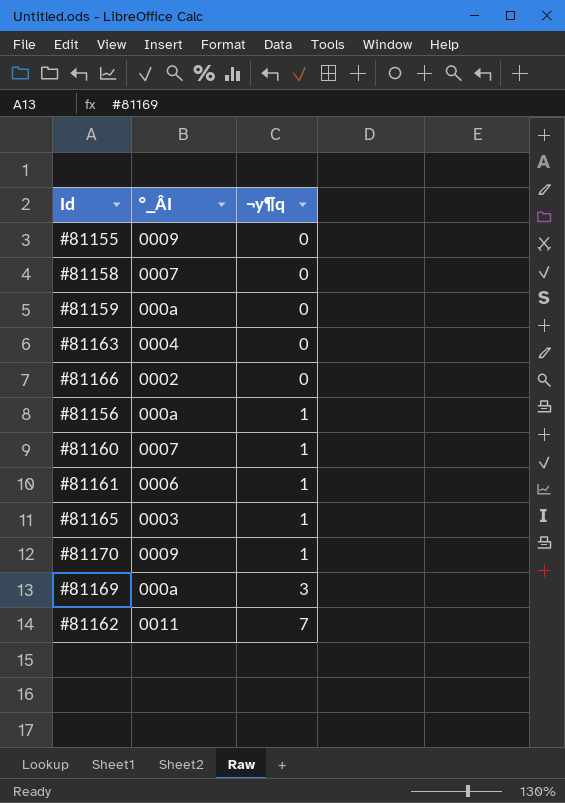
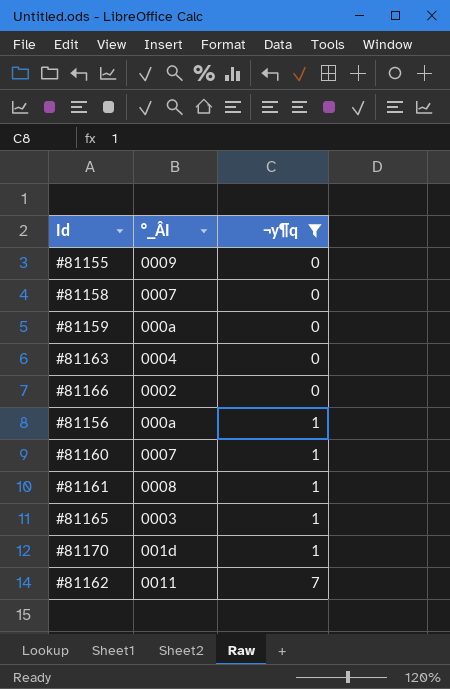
filter: none -> ¬y¶q != 3
#81161 | °_ÂI: 0006 -> 0008
#81170 | °_ÂI: 0009 -> 001d

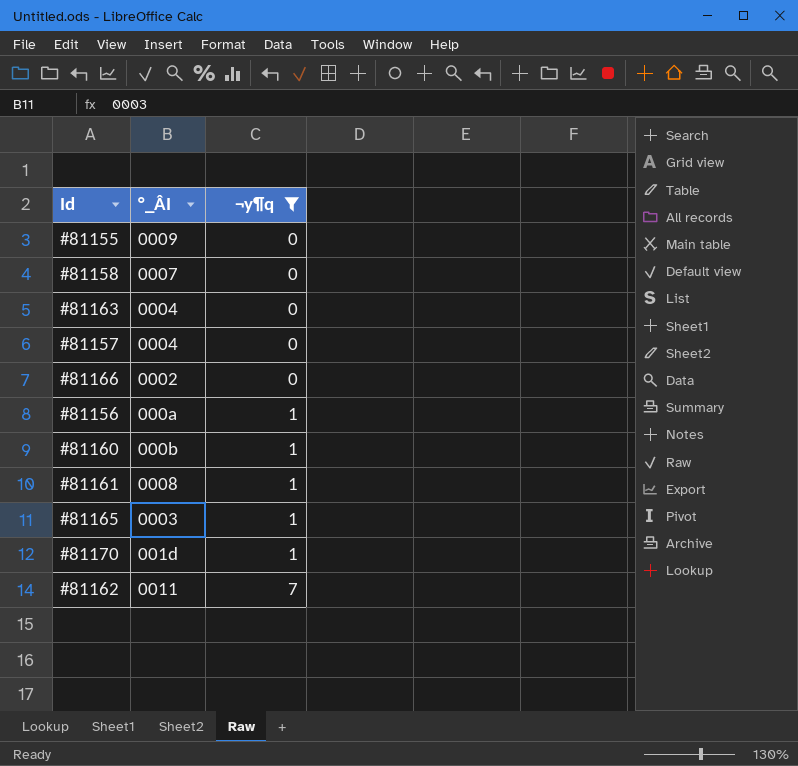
row #81159: 000a | 0 -> none
row #81157: none -> 0004 | 0
#81160 | °_ÂI: 0007 -> 000b

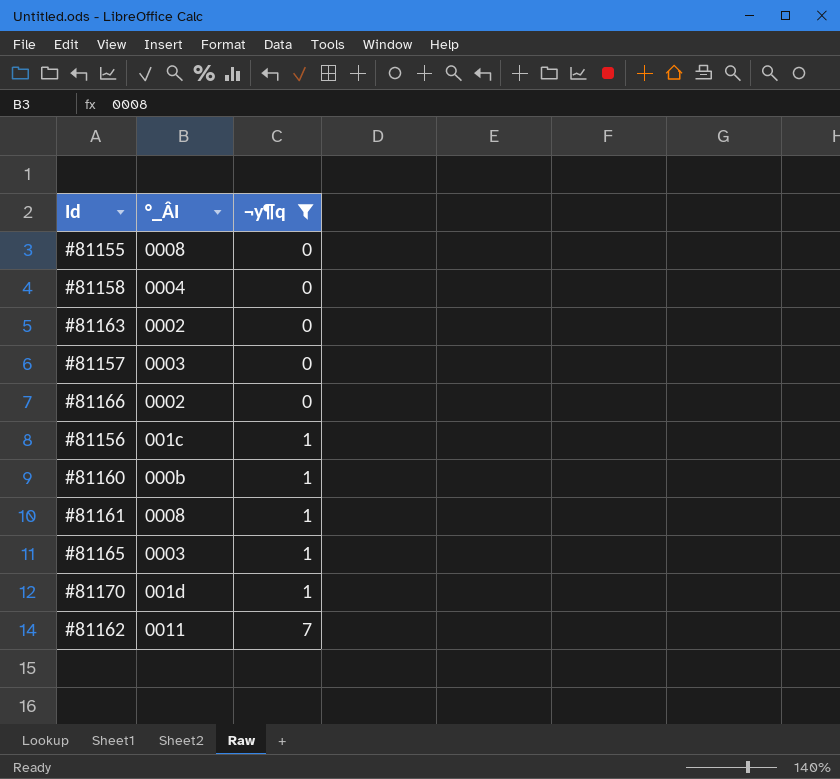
#81155 | °_ÂI: 0009 -> 0008
#81158 | °_ÂI: 0007 -> 0004
#81163 | °_ÂI: 0004 -> 0002
#81157 | °_ÂI: 0004 -> 0003
#81156 | °_ÂI: 000a -> 001c

